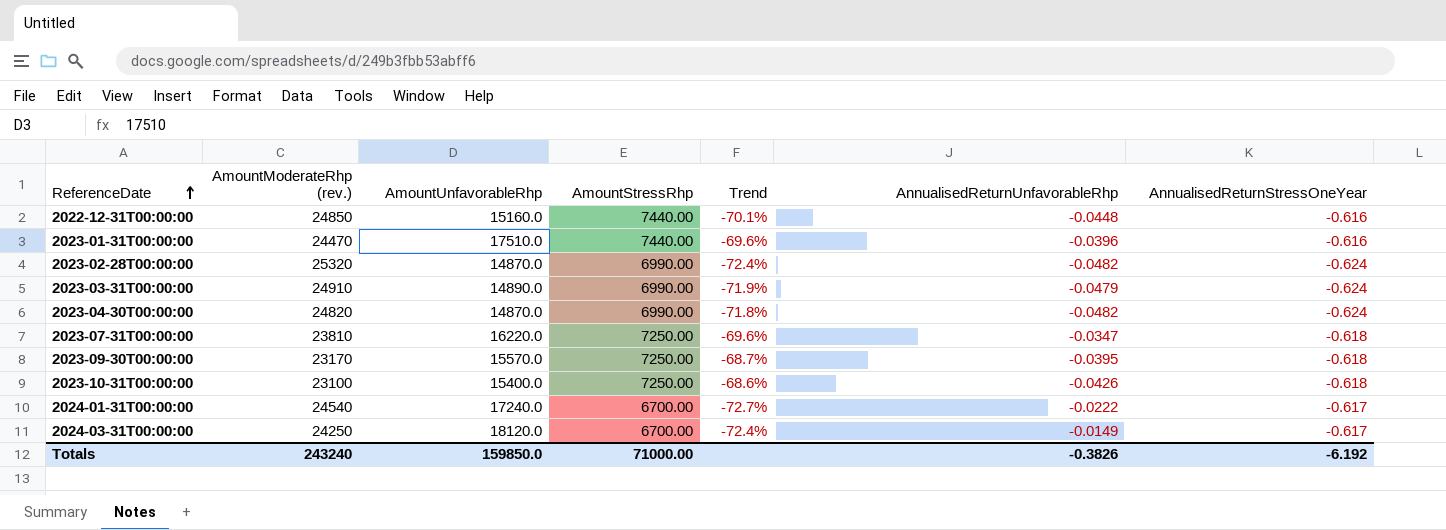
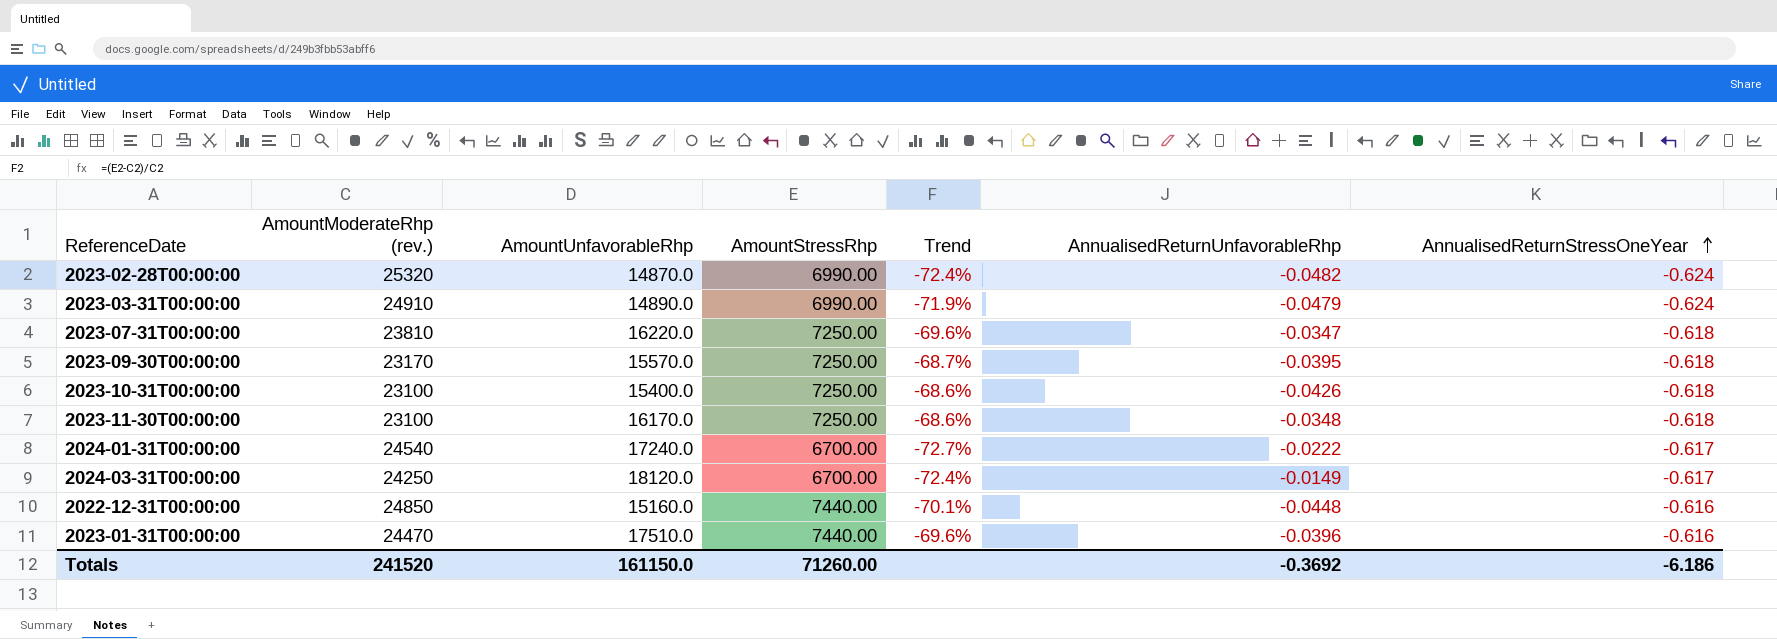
row order: ReferenceDate ascending -> AnnualisedReturnStressOneYear ascending
row 2023-04-30T00:00:00: 24820 | 14870.0 | 6990.00 | -71.8% | -0.0482 | -0.624 -> none
row 2023-11-30T00:00:00: none -> 23100 | 16170.0 | 7250.00 | -68.6% | -0.0348 | -0.618
Totals | AmountModerateRhp (rev.): 243240 -> 241520
Totals | AmountUnfavorableRhp: 159850.0 -> 161150.0
Totals | AmountStressRhp: 71000.00 -> 71260.00
Totals | AnnualisedReturnUnfavorableRhp: -0.3826 -> -0.3692
Totals | AnnualisedReturnStressOneYear: -6.192 -> -6.186

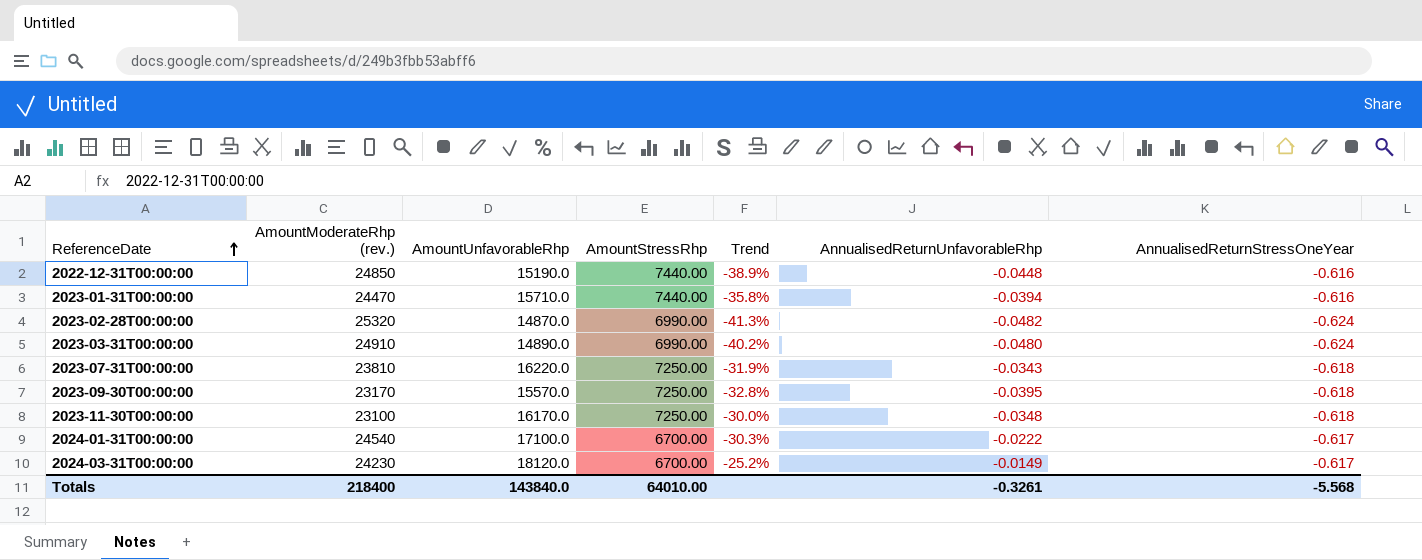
row order: AnnualisedReturnStressOneYear ascending -> ReferenceDate ascending
column Trend | formula: ([AmountStressRhp] - [AmountModerateRhp (rev.)]) / [AmountModerateRhp (rev.)] -> ([AmountUnfavorableRhp] - [AmountModerateRhp (rev.)]) / [AmountModerateRhp (rev.)]
row 2023-10-31T00:00:00: 23100 | 15400.0 | 7250.00 | -68.6% | -0.0426 | -0.618 -> none
2022-12-31T00:00:00 | AmountUnfavorableRhp: 15160.0 -> 15190.0
2023-01-31T00:00:00 | AmountUnfavorableRhp: 17510.0 -> 15710.0
2023-01-31T00:00:00 | AnnualisedReturnUnfavorableRhp: -0.0396 -> -0.0394
2023-03-31T00:00:00 | AnnualisedReturnUnfavorableRhp: -0.0479 -> -0.0480
2023-07-31T00:00:00 | AnnualisedReturnUnfavorableRhp: -0.0347 -> -0.0343
2024-01-31T00:00:00 | AmountUnfavorableRhp: 17240.0 -> 17100.0
2024-03-31T00:00:00 | AmountModerateRhp (rev.): 24250 -> 24230
Totals | AmountModerateRhp (rev.): 241520 -> 218400
Totals | AmountUnfavorableRhp: 161150.0 -> 143840.0
Totals | AmountStressRhp: 71260.00 -> 64010.00
Totals | AnnualisedReturnUnfavorableRhp: -0.3692 -> -0.3261
Totals | AnnualisedReturnStressOneYear: -6.186 -> -5.568

